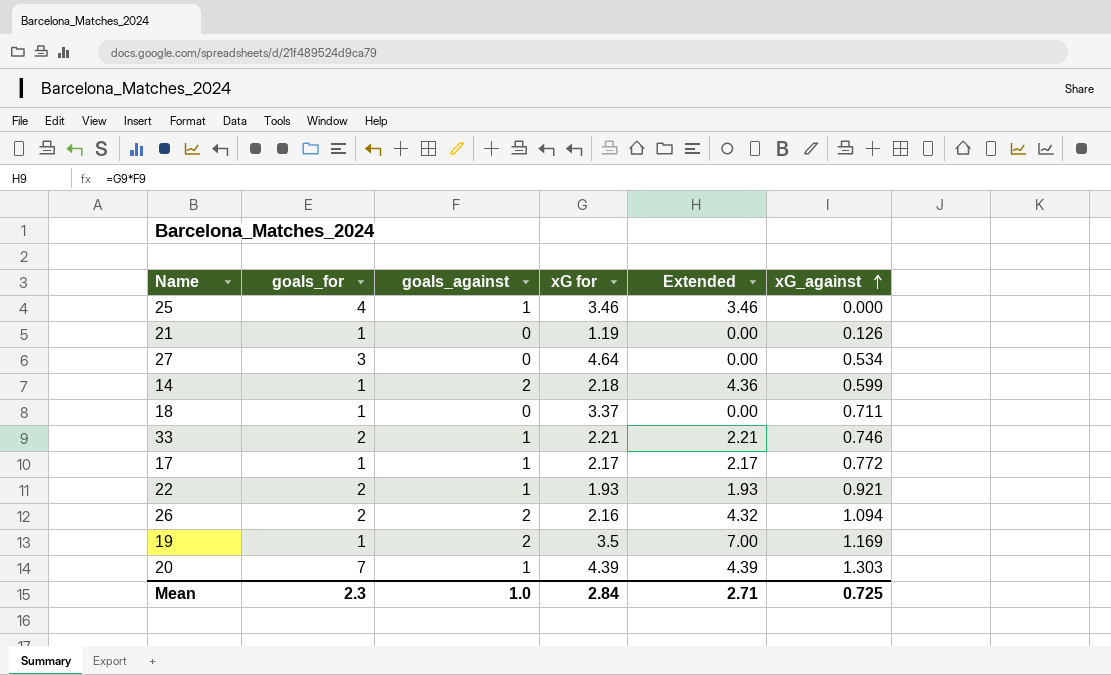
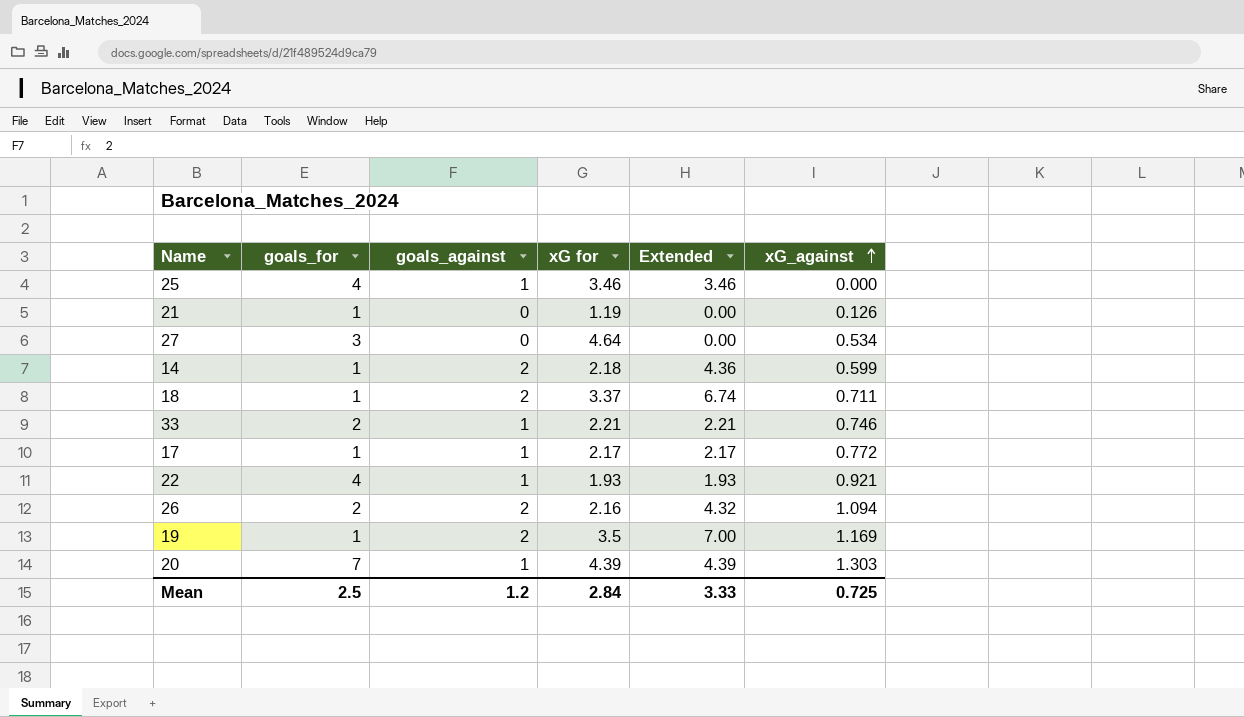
18 | goals_against: 0 -> 2
18 | Extended: 0.00 -> 6.74
22 | goals_for: 2 -> 4
Mean | goals_for: 2.3 -> 2.5
Mean | goals_against: 1.0 -> 1.2
Mean | Extended: 2.71 -> 3.33

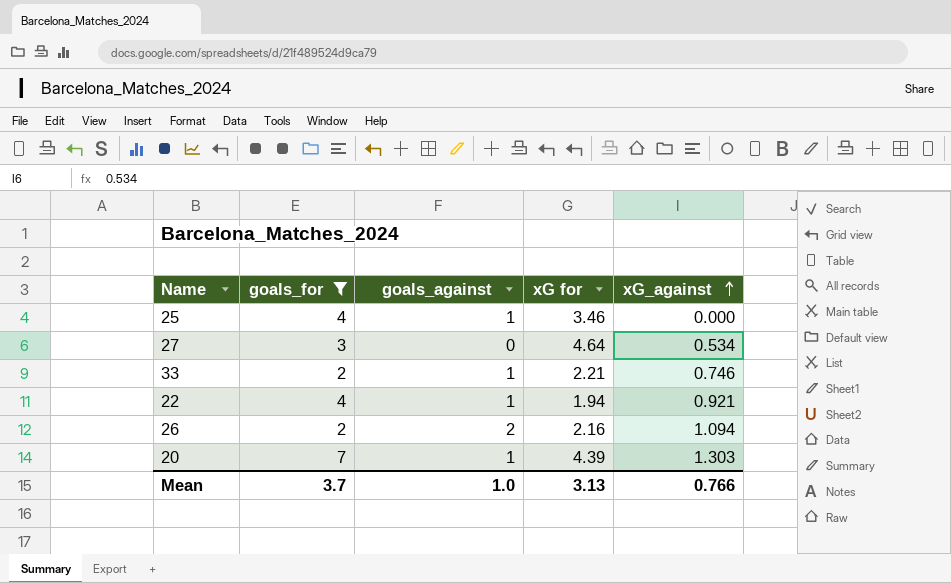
filter: none -> goals_for != 1
column Extended | formula: [goals_against] * [xG for] -> none
22 | xG for: 1.93 -> 1.94
Mean | goals_for: 2.5 -> 3.7
Mean | goals_against: 1.2 -> 1.0
Mean | xG for: 2.84 -> 3.13
Mean | xG_against: 0.725 -> 0.766

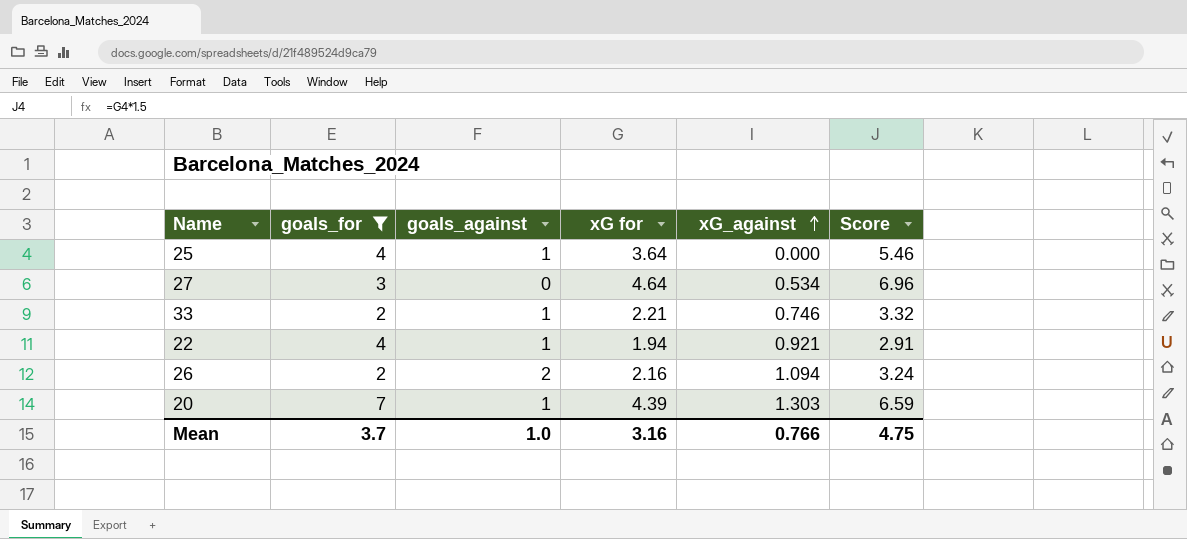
column Score | formula: none -> [xG for] * 1.5
25 | xG for: 3.46 -> 3.64
Mean | xG for: 3.13 -> 3.16

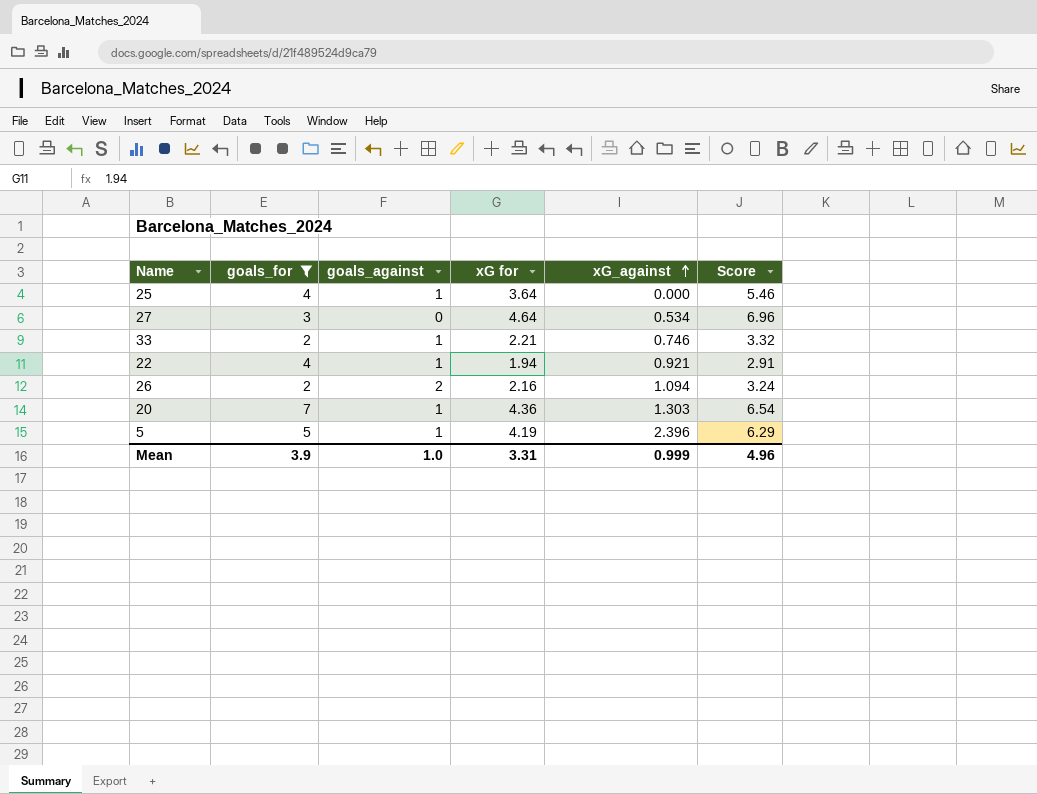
20 | xG for: 4.39 -> 4.36
20 | Score: 6.59 -> 6.54
row 5: none -> 5 | 1 | 4.19 | 2.396 | 6.29
Mean | goals_for: 3.7 -> 3.9
Mean | xG for: 3.16 -> 3.31
Mean | xG_against: 0.766 -> 0.999
Mean | Score: 4.75 -> 4.96

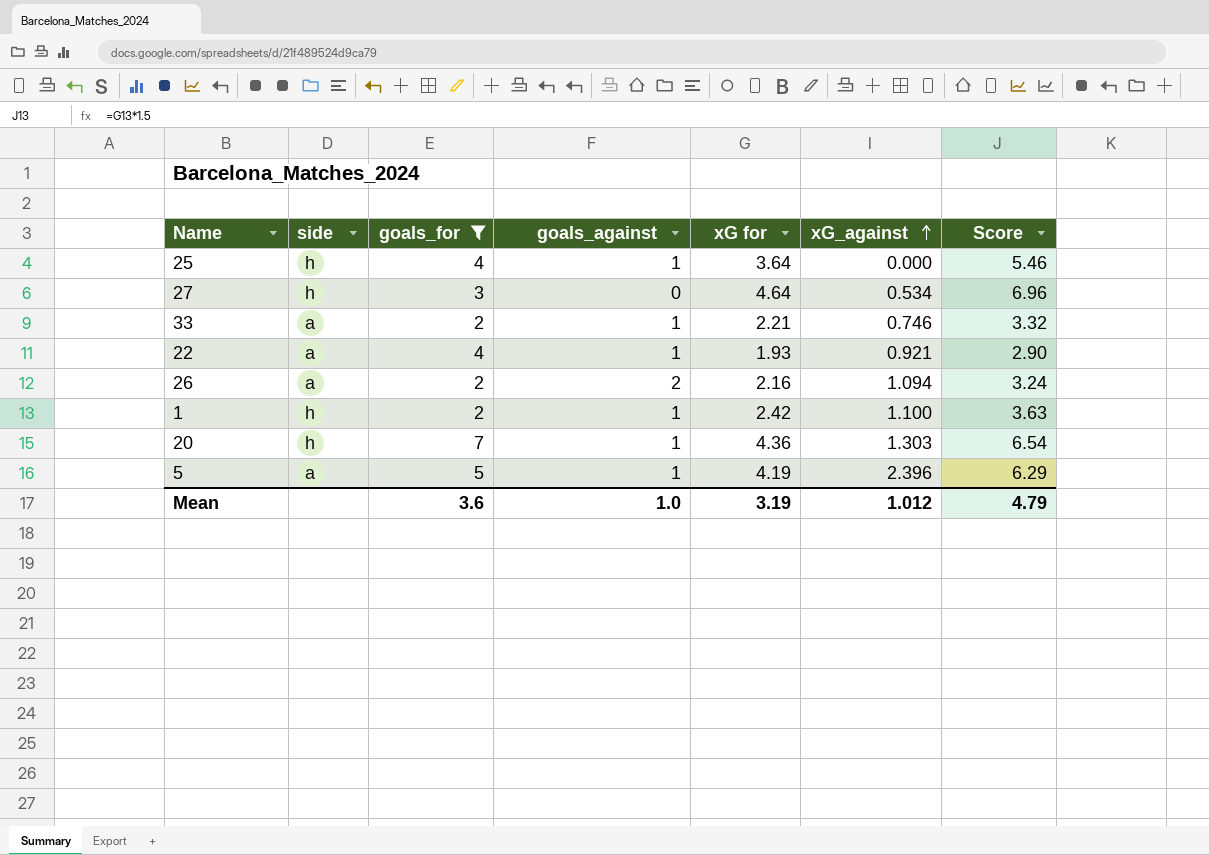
column side | position: none -> 2
22 | xG for: 1.94 -> 1.93
22 | Score: 2.91 -> 2.90
row 1: none -> h | 2 | 1 | 2.42 | 1.100 | 3.63
Mean | goals_for: 3.9 -> 3.6
Mean | xG for: 3.31 -> 3.19
Mean | xG_against: 0.999 -> 1.012
Mean | Score: 4.96 -> 4.79

